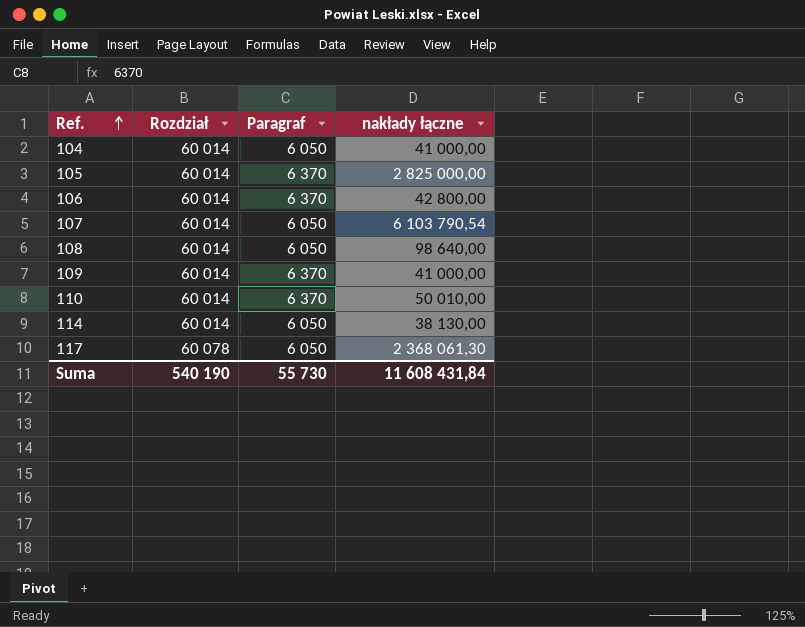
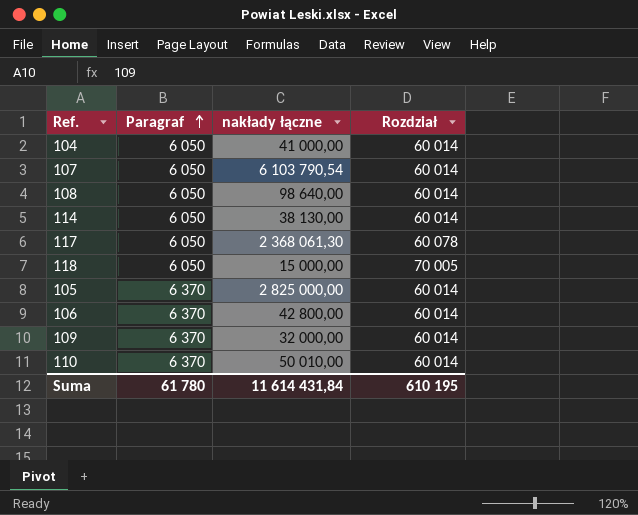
row order: Ref. ascending -> Paragraf ascending
column Rozdział | position: 2 -> 4
row 118: none -> 6 050 | 15 000,00 | 70 005
109 | nakłady łączne: 41 000,00 -> 32 000,00
Suma | Paragraf: 55 730 -> 61 780
Suma | nakłady łączne: 11 608 431,84 -> 11 614 431,84
Suma | Rozdział: 540 190 -> 610 195

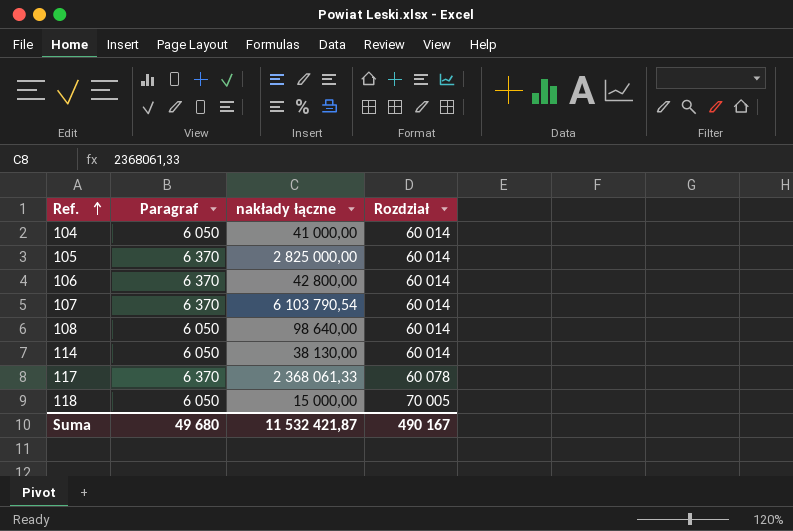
row order: Paragraf ascending -> Ref. ascending
row 109: 6 370 | 32 000,00 | 60 014 -> none
row 110: 6 370 | 50 010,00 | 60 014 -> none
107 | Paragraf: 6 050 -> 6 370
117 | Paragraf: 6 050 -> 6 370
117 | nakłady łączne: 2 368 061,30 -> 2 368 061,33
Suma | Paragraf: 61 780 -> 49 680
Suma | nakłady łączne: 11 614 431,84 -> 11 532 421,87
Suma | Rozdział: 610 195 -> 490 167

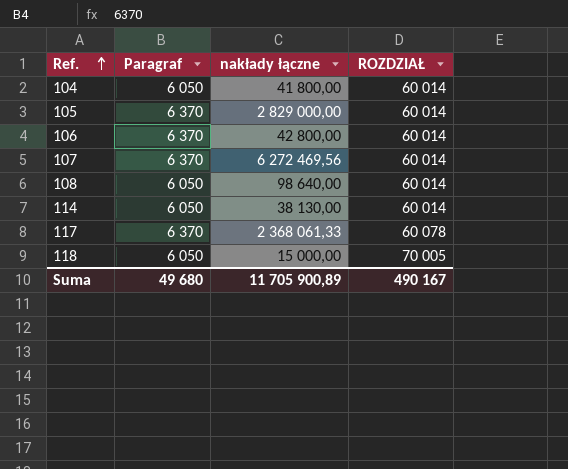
column name: Rozdział -> ROZDZIAŁ
104 | nakłady łączne: 41 000,00 -> 41 800,00
105 | nakłady łączne: 2 825 000,00 -> 2 829 000,00
107 | nakłady łączne: 6 103 790,54 -> 6 272 469,56
Suma | nakłady łączne: 11 532 421,87 -> 11 705 900,89

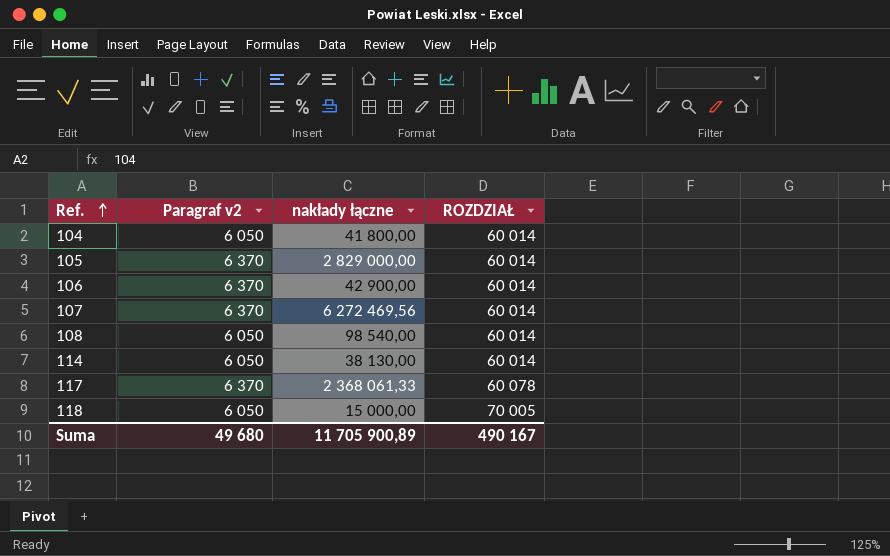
column name: Paragraf -> Paragraf v2
106 | nakłady łączne: 42 800,00 -> 42 900,00
108 | nakłady łączne: 98 640,00 -> 98 540,00

